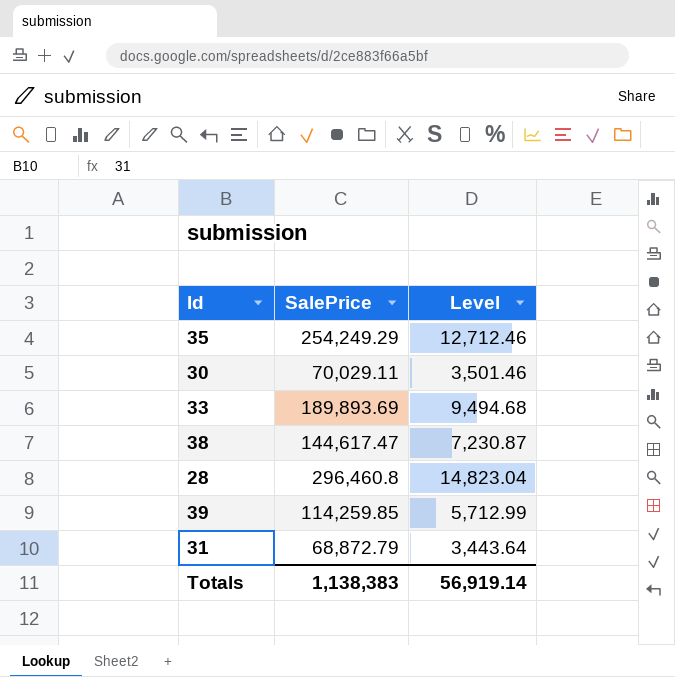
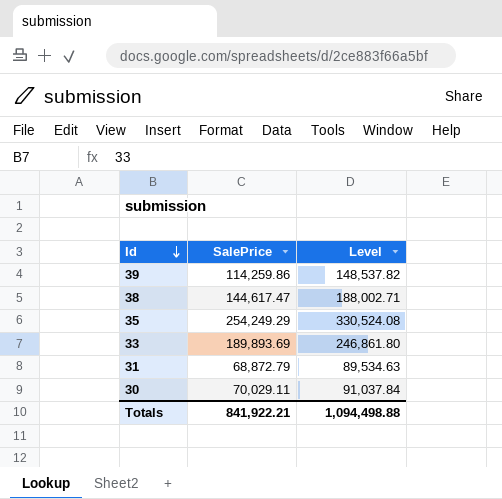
row order: none -> Id descending
column Level | formula: [SalePrice] * 0.05 -> [SalePrice] * 1.3
row 28: 296,460.8 | 14,823.04 -> none
39 | SalePrice: 114,259.85 -> 114,259.86
Totals | SalePrice: 1,138,383 -> 841,922.21
Totals | Level: 56,919.14 -> 1,094,498.88

